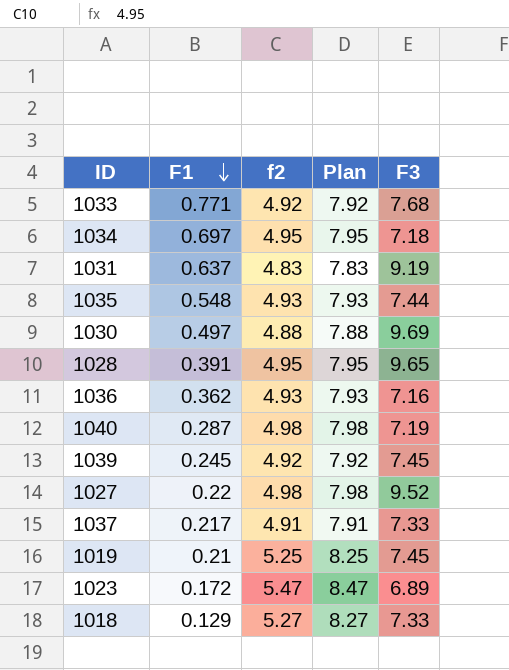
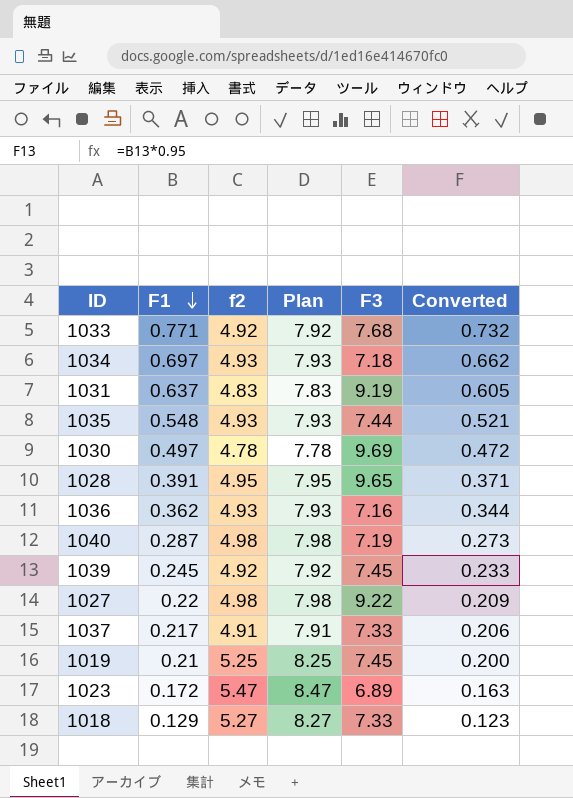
column Converted | formula: none -> [F1] * 0.95
1034 | f2: 4.95 -> 4.93
1034 | Plan: 7.95 -> 7.93
1030 | f2: 4.88 -> 4.78
1030 | Plan: 7.88 -> 7.78
1027 | F3: 9.52 -> 9.22

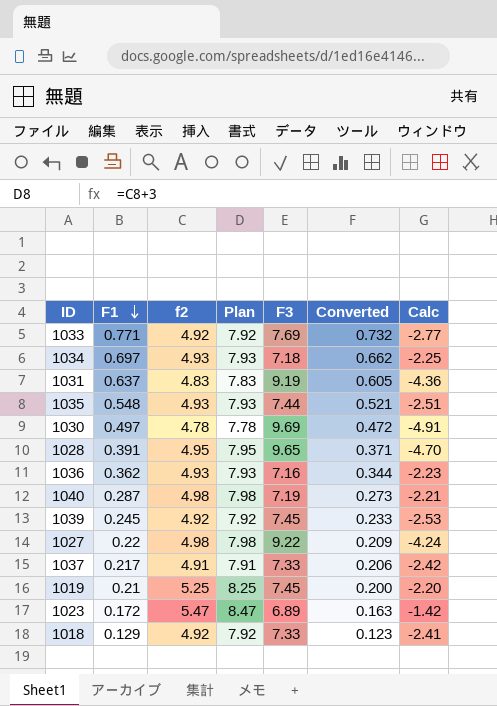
column Calc | formula: none -> [f2] - [F3]
1033 | F3: 7.68 -> 7.69
1018 | f2: 5.27 -> 4.92
1018 | Plan: 8.27 -> 7.92

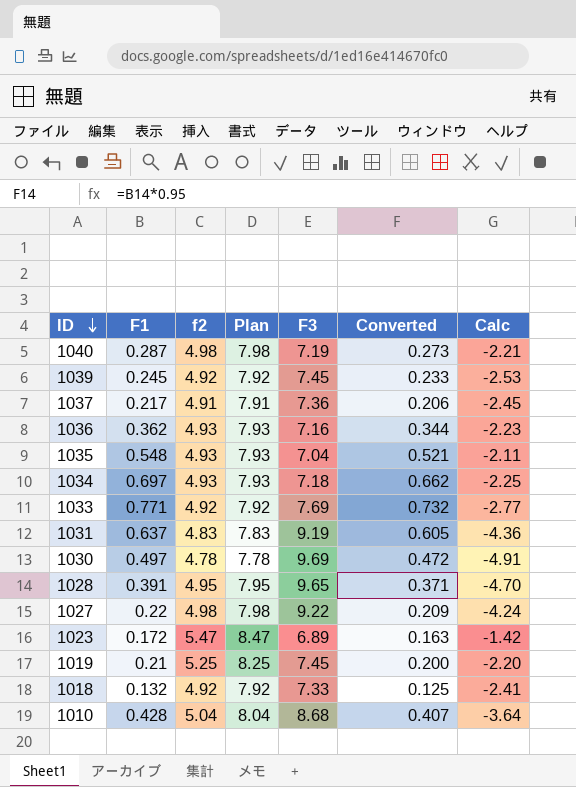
row order: F1 descending -> ID descending
1037 | F3: 7.33 -> 7.36
1037 | Calc: -2.42 -> -2.45
1035 | F3: 7.44 -> 7.04
1035 | Calc: -2.51 -> -2.11
1018 | F1: 0.129 -> 0.132
1018 | Converted: 0.123 -> 0.125
row 1010: none -> 0.428 | 5.04 | 8.04 | 8.68 | 0.407 | -3.64

